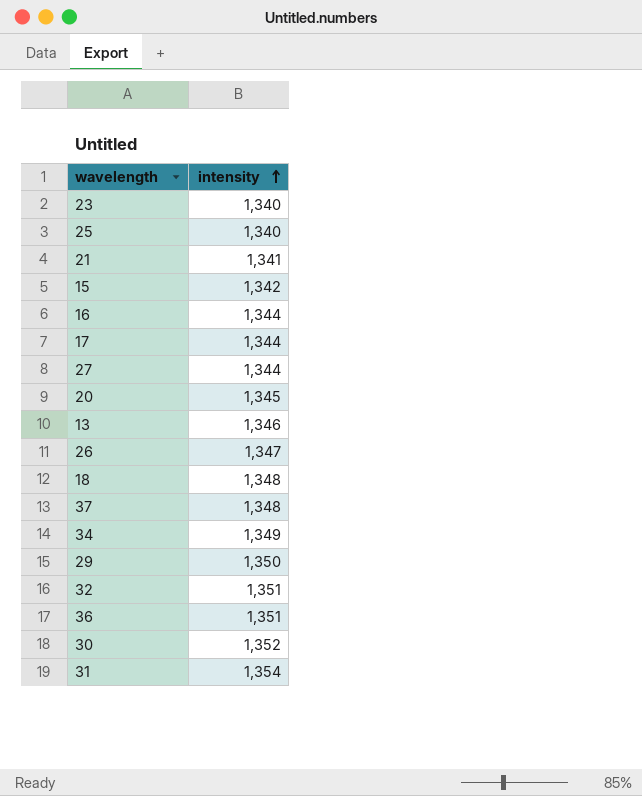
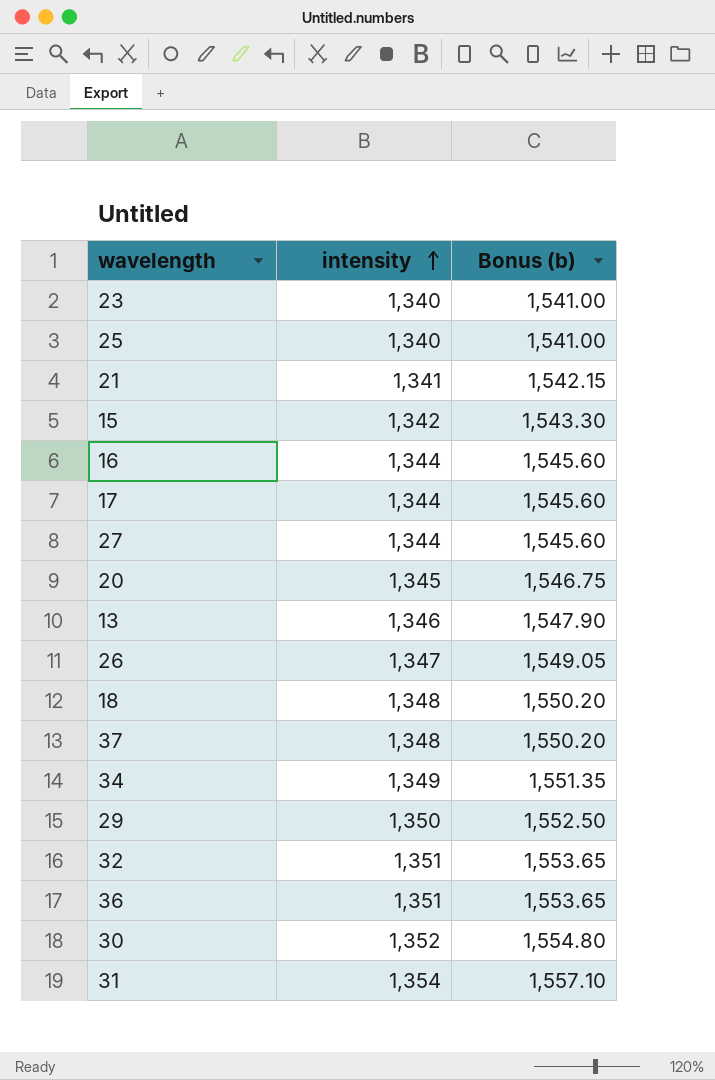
column Bonus (b) | formula: none -> [intensity] * 1.15

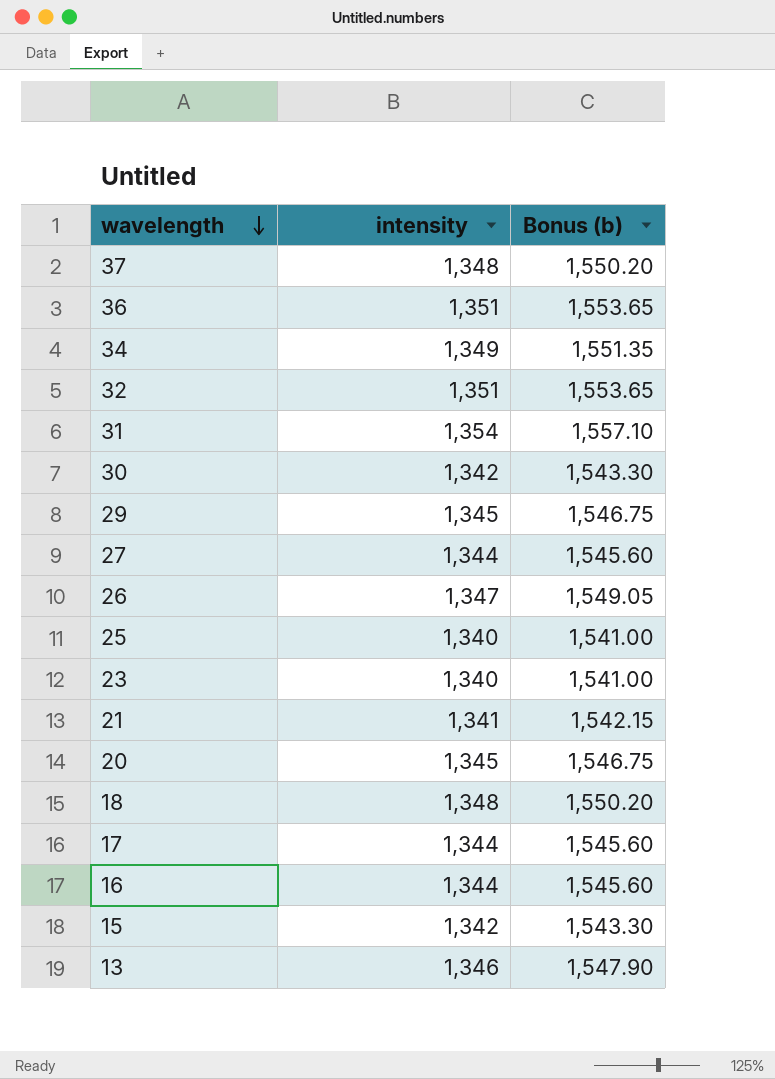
row order: intensity ascending -> wavelength descending
30 | intensity: 1,352 -> 1,342
30 | Bonus (b): 1,554.80 -> 1,543.30
29 | intensity: 1,350 -> 1,345
29 | Bonus (b): 1,552.50 -> 1,546.75

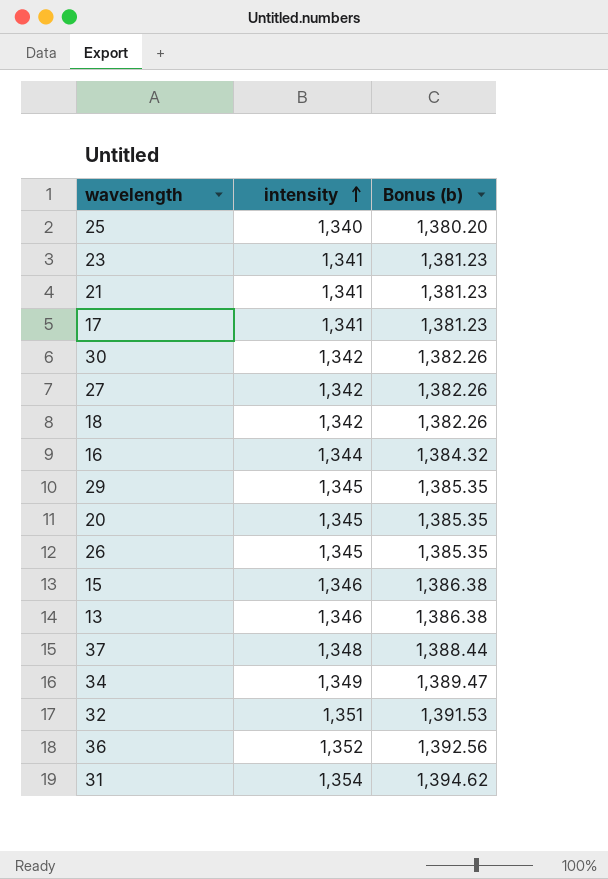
row order: wavelength descending -> intensity ascending
column Bonus (b) | formula: [intensity] * 1.15 -> [intensity] * 1.03
23 | intensity: 1,340 -> 1,341
17 | intensity: 1,344 -> 1,341
27 | intensity: 1,344 -> 1,342
18 | intensity: 1,348 -> 1,342
26 | intensity: 1,347 -> 1,345
15 | intensity: 1,342 -> 1,346
36 | intensity: 1,351 -> 1,352

